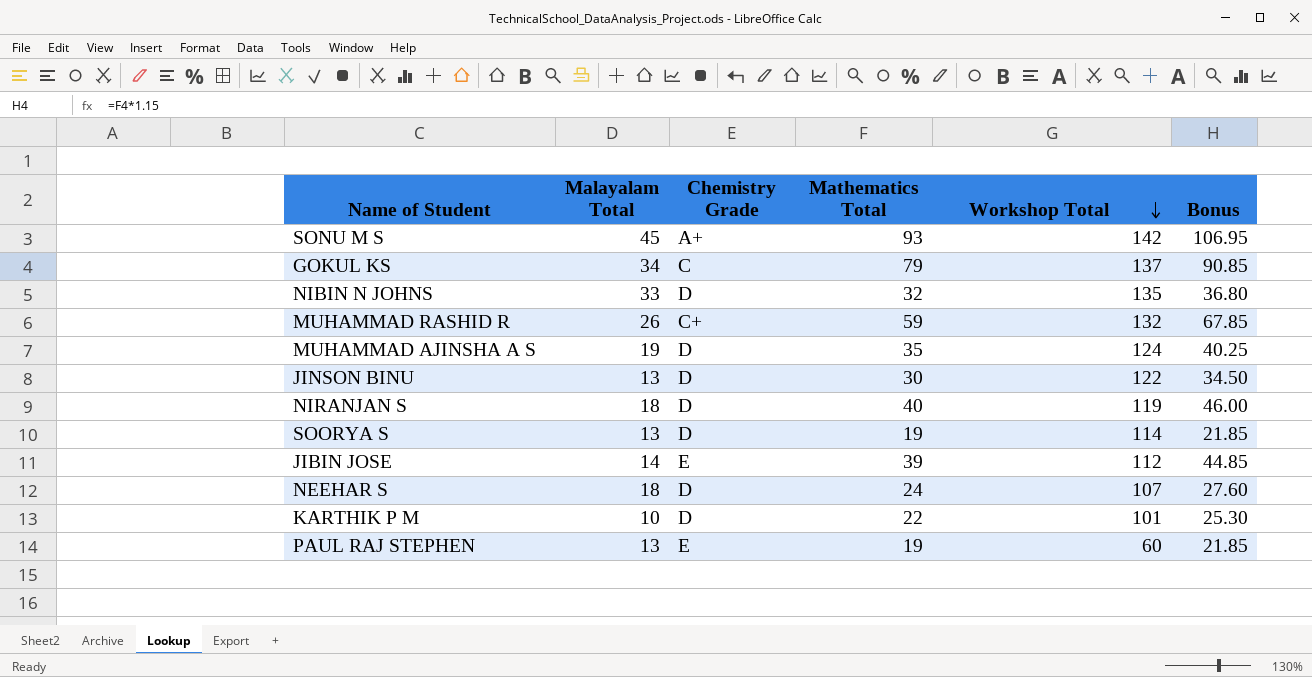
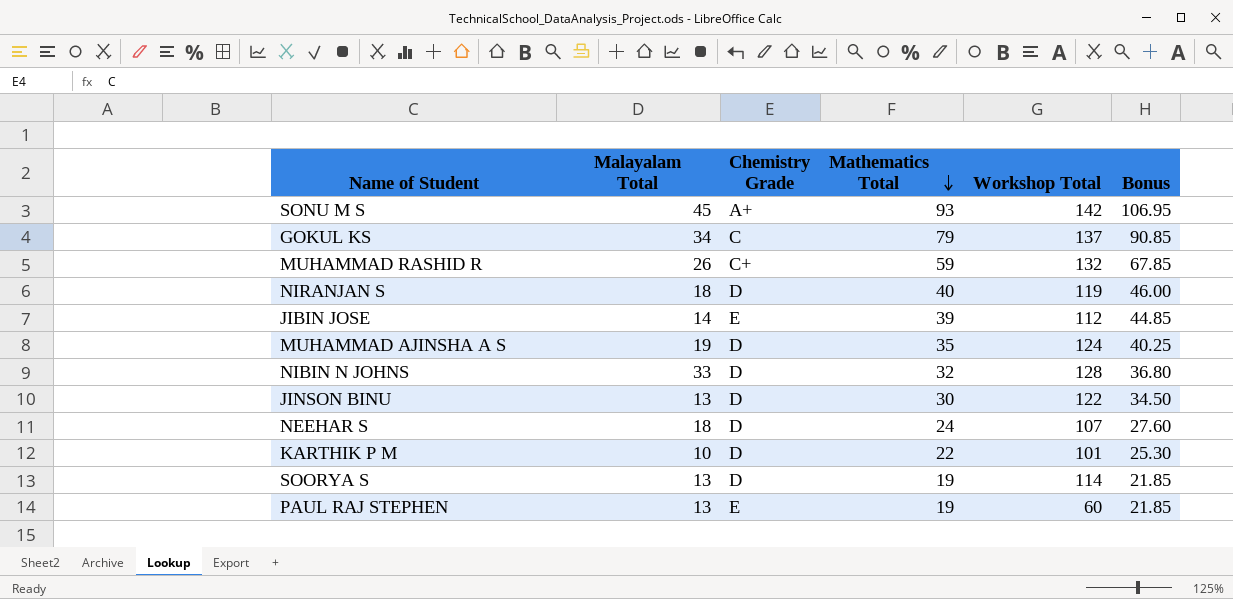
row order: Workshop Total descending -> Mathematics Total descending
NIBIN N JOHNS | Workshop Total: 135 -> 128

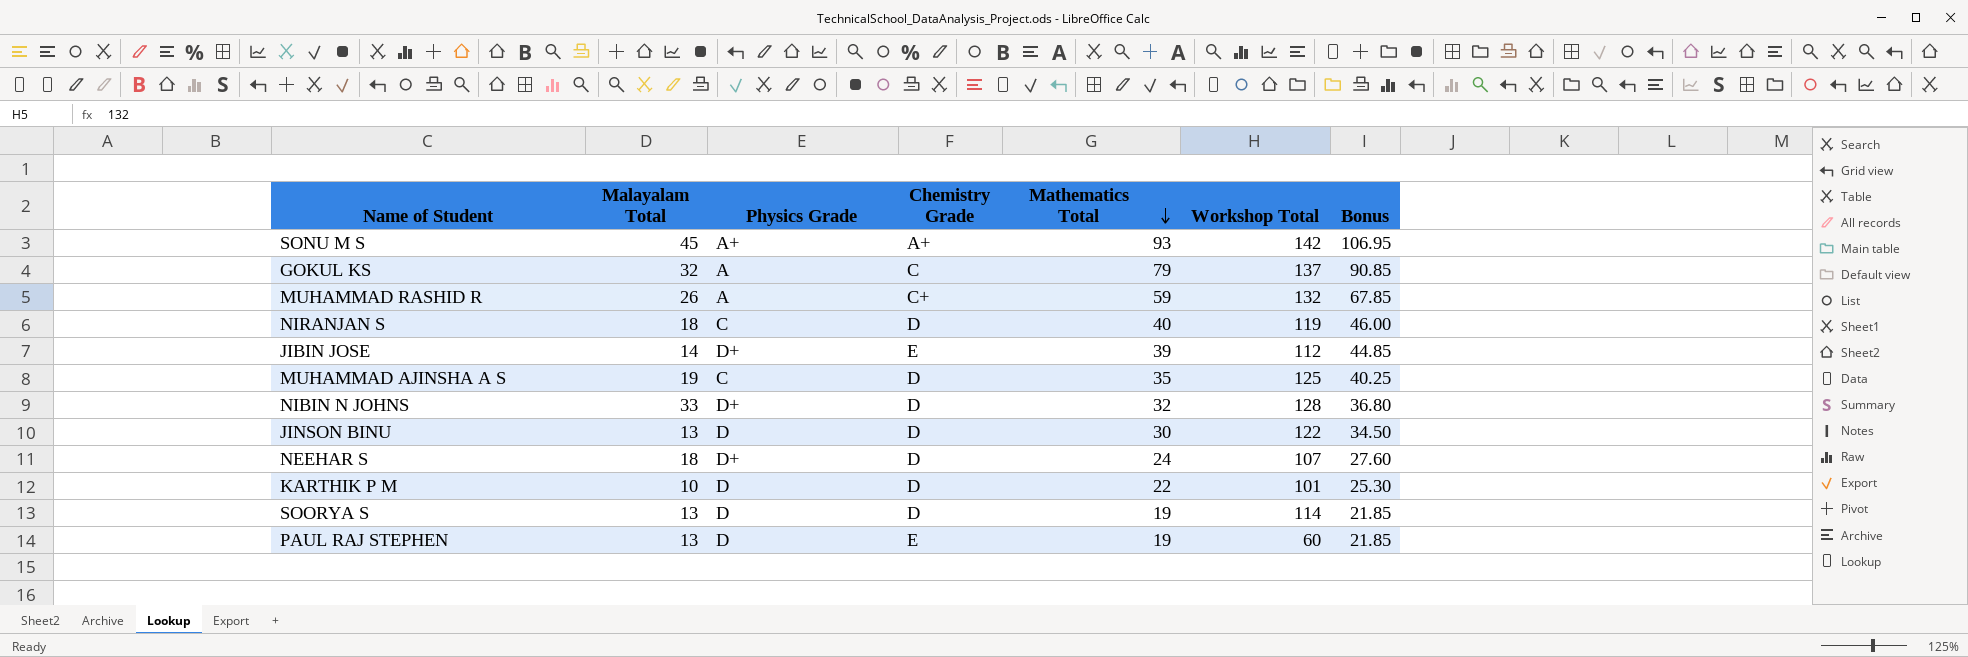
column Physics Grade | position: none -> 3
GOKUL KS | Malayalam Total: 34 -> 32
MUHAMMAD AJINSHA A S | Workshop Total: 124 -> 125

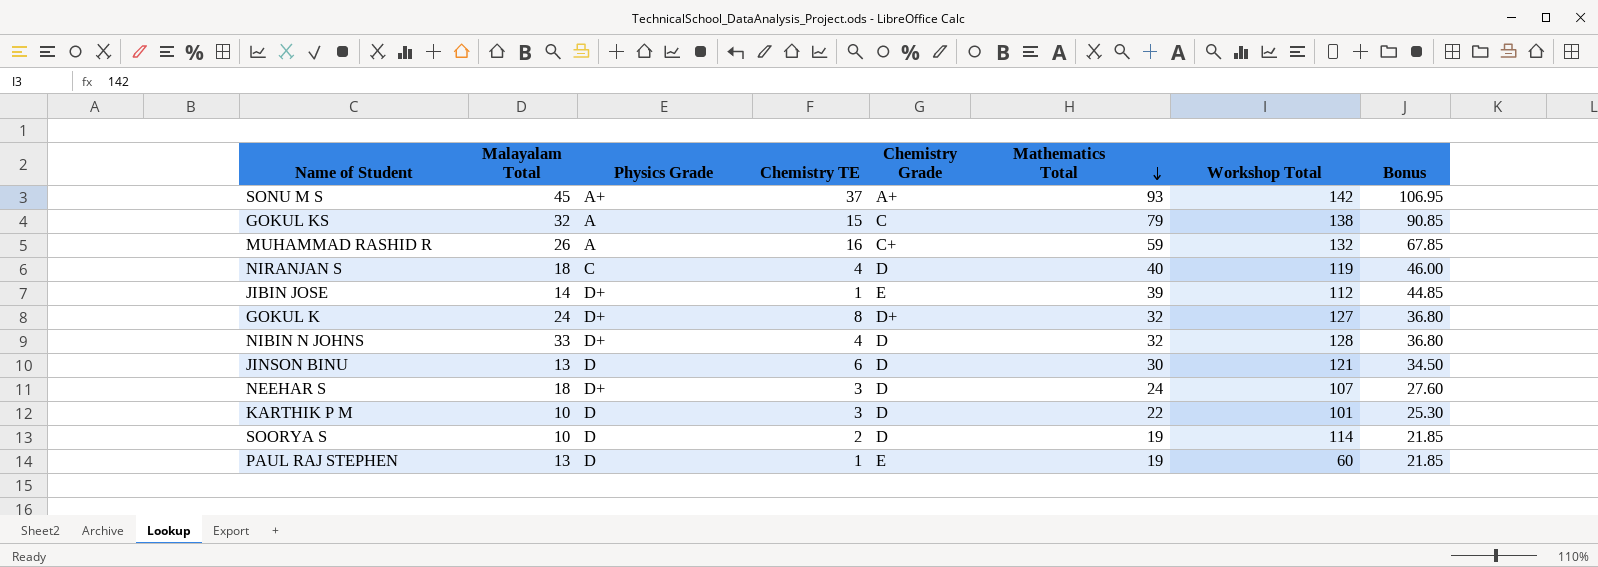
column Chemistry TE | position: none -> 4
row MUHAMMAD AJINSHA A S: 19 | C | D | 35 | 125 | 40.25 -> none
GOKUL KS | Workshop Total: 137 -> 138
row GOKUL K: none -> 24 | D+ | 8 | D+ | 32 | 127 | 36.80
JINSON BINU | Workshop Total: 122 -> 121
SOORYA S | Malayalam Total: 13 -> 10

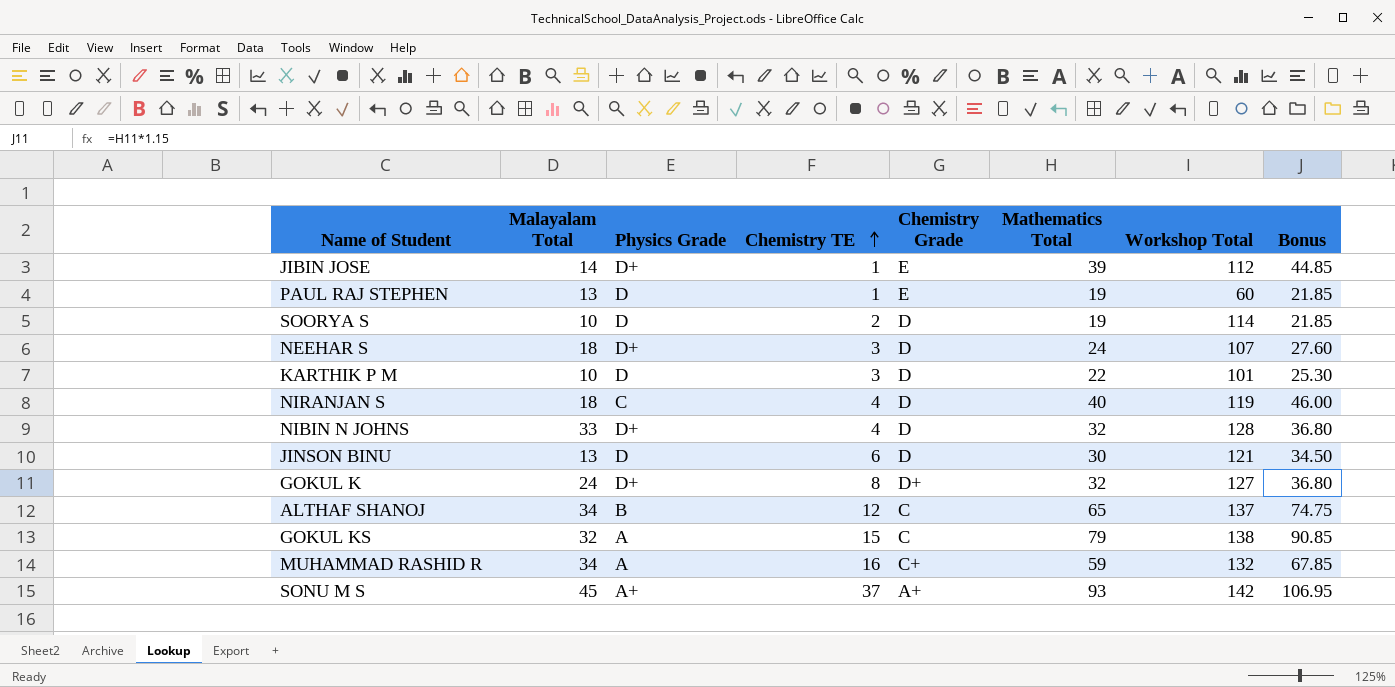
row order: Mathematics Total descending -> Chemistry TE ascending
row ALTHAF SHANOJ: none -> 34 | B | 12 | C | 65 | 137 | 74.75
MUHAMMAD RASHID R | Malayalam Total: 26 -> 34

